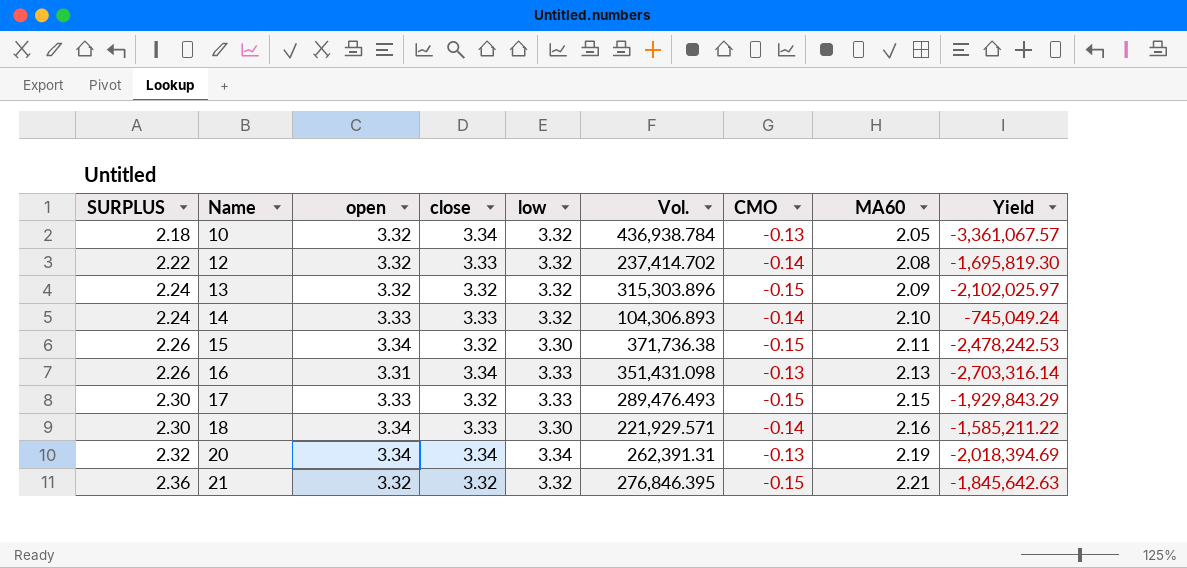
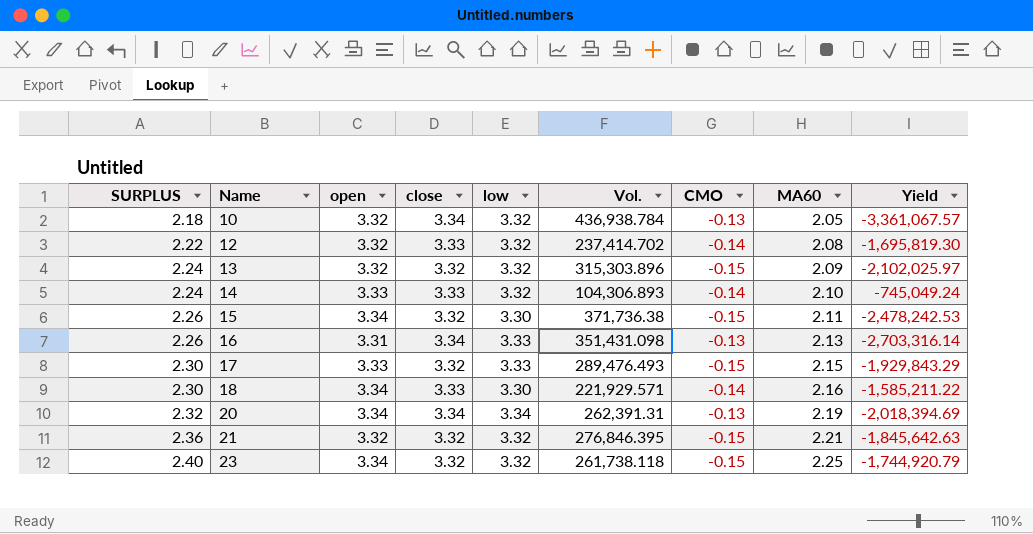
row 23: none -> 2.40 | 3.34 | 3.32 | 3.32 | 261,738.118 | -0.15 | 2.25 | -1,744,920.79

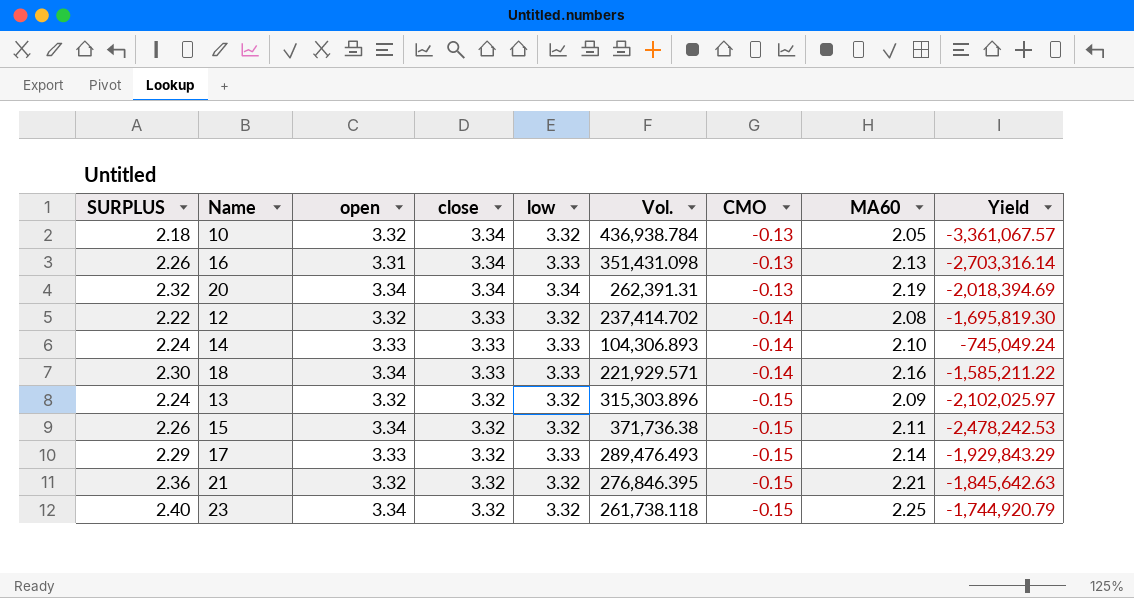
row order: SURPLUS ascending -> close descending
14 | low: 3.32 -> 3.33
18 | low: 3.30 -> 3.33
15 | low: 3.30 -> 3.32
17 | SURPLUS: 2.30 -> 2.29
17 | MA60: 2.15 -> 2.14

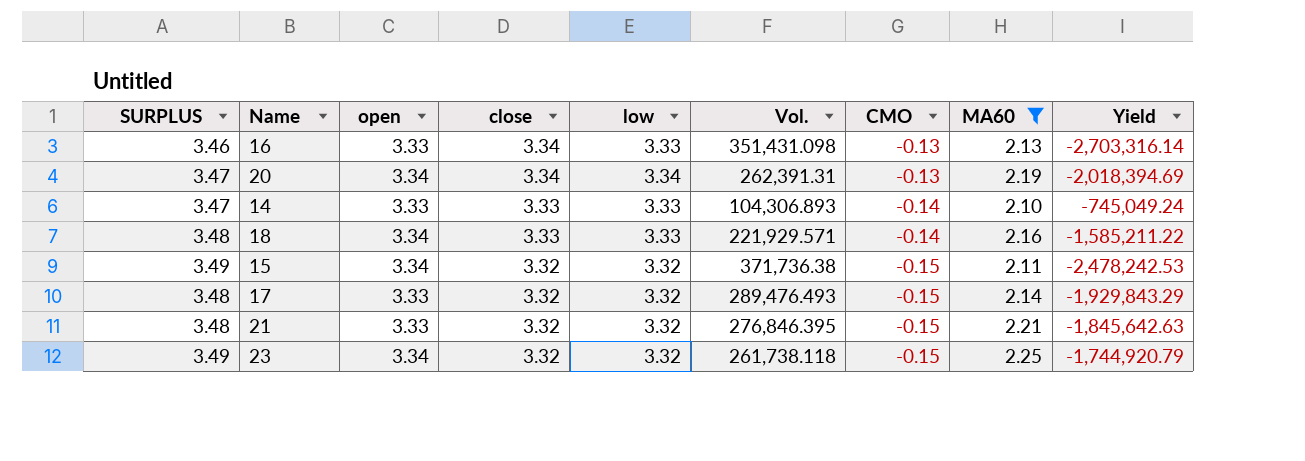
filter: none -> MA60 >= 2.10
column SURPLUS | formula: [MA60] - [CMO] -> [open] - [CMO]
16 | open: 3.31 -> 3.33
17 | low: 3.33 -> 3.32
21 | open: 3.32 -> 3.33

